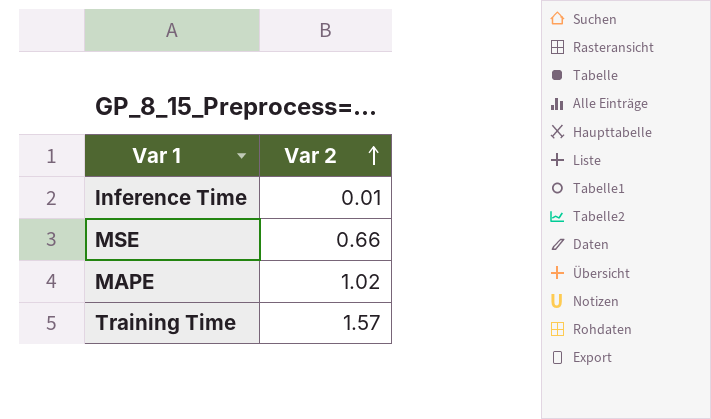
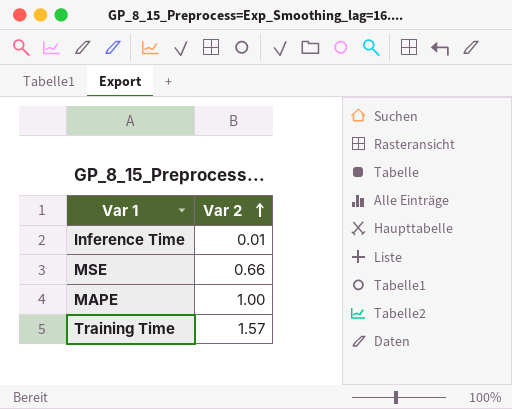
MAPE | Var 2: 1.02 -> 1.00

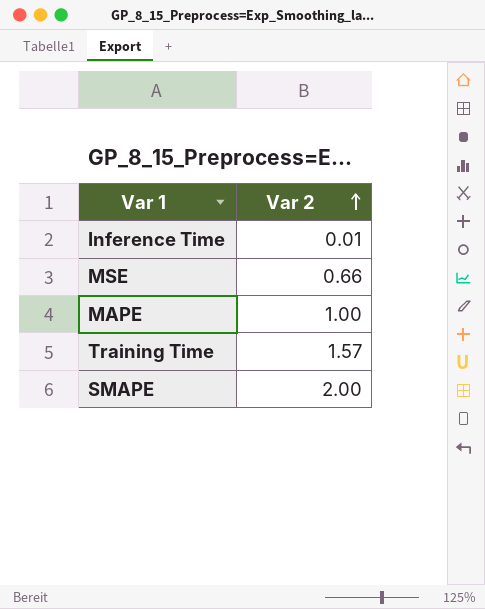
row SMAPE: none -> 2.00

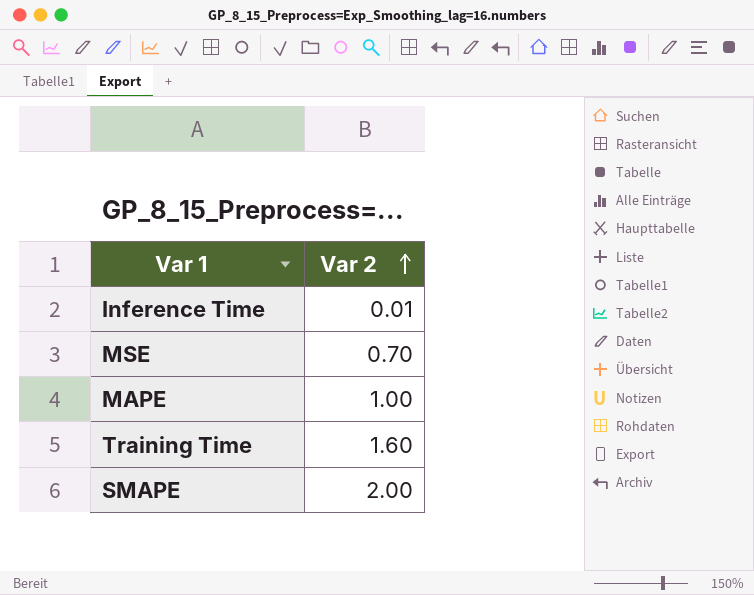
MSE | Var 2: 0.66 -> 0.70
Training Time | Var 2: 1.57 -> 1.60

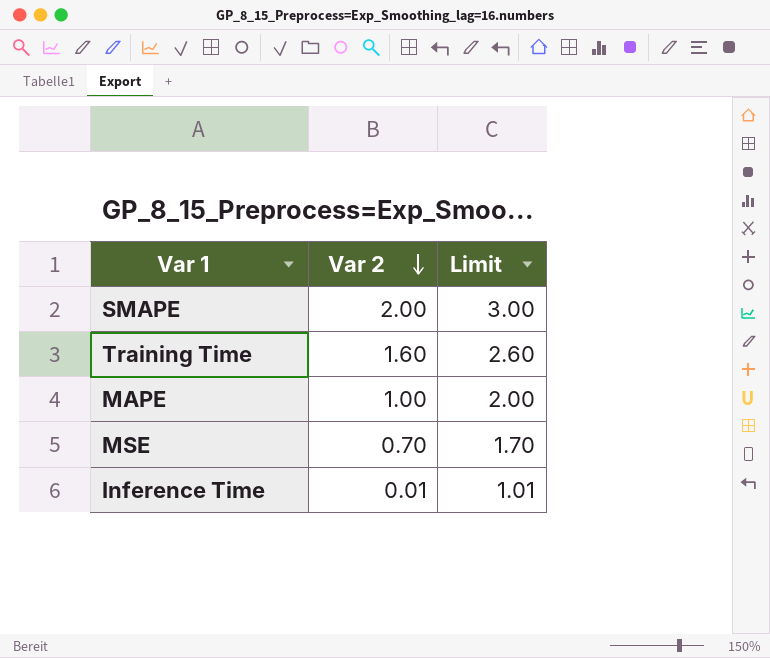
row order: Var 2 ascending -> Var 2 descending
column Limit | formula: none -> [Var 2] + 1

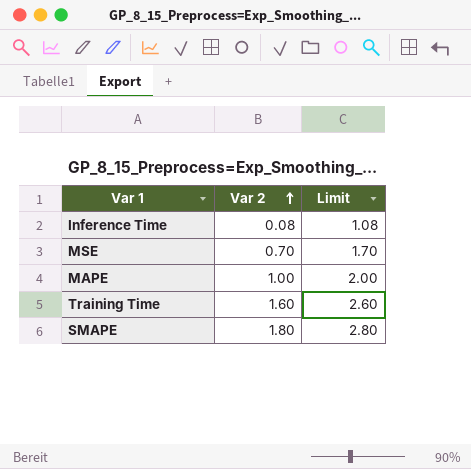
row order: Var 2 descending -> Var 2 ascending
Inference Time | Var 2: 0.01 -> 0.08
Inference Time | Limit: 1.01 -> 1.08
SMAPE | Var 2: 2.00 -> 1.80
SMAPE | Limit: 3.00 -> 2.80

